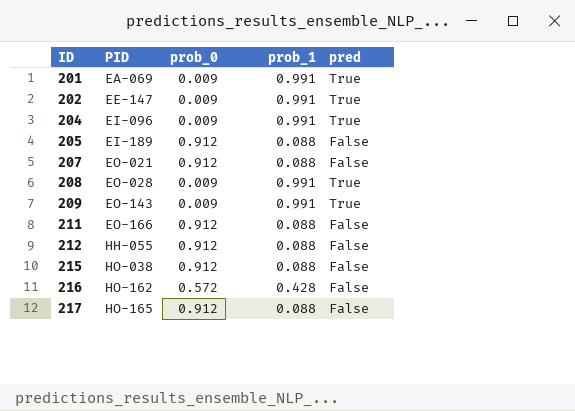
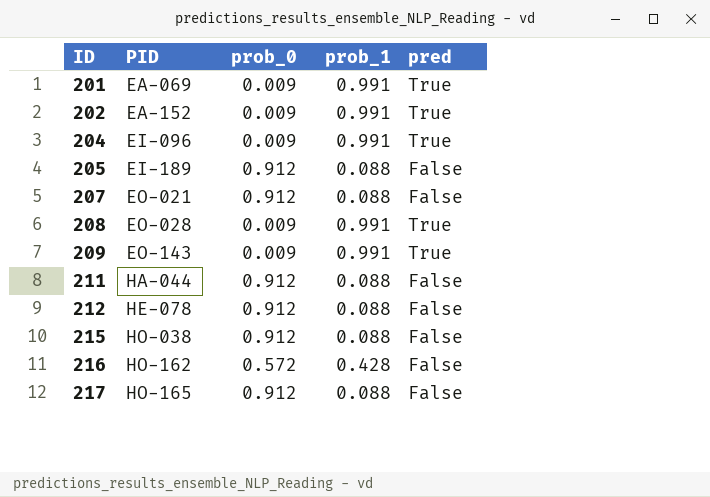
202 | PID: EE-147 -> EA-152
211 | PID: EO-166 -> HA-044
212 | PID: HH-055 -> HE-078

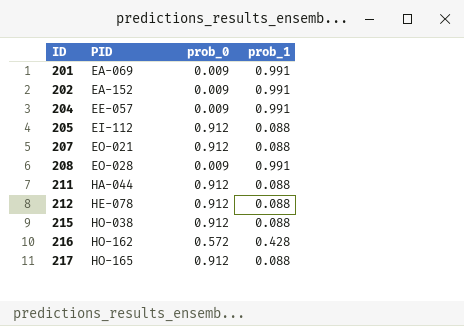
column pred | position: 5 -> none
row 209: EO-143 | 0.009 | 0.991 | True -> none
204 | PID: EI-096 -> EE-057
205 | PID: EI-189 -> EI-112

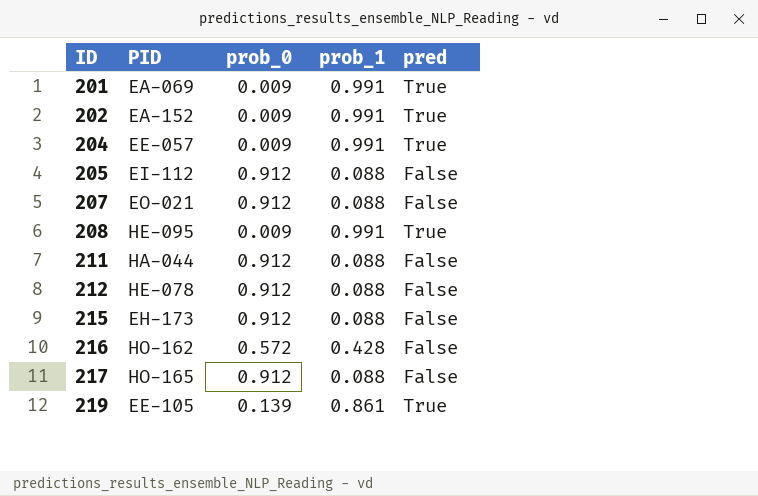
column pred | position: none -> 5
208 | PID: EO-028 -> HE-095
215 | PID: HO-038 -> EH-173
row 219: none -> EE-105 | 0.139 | 0.861 | True

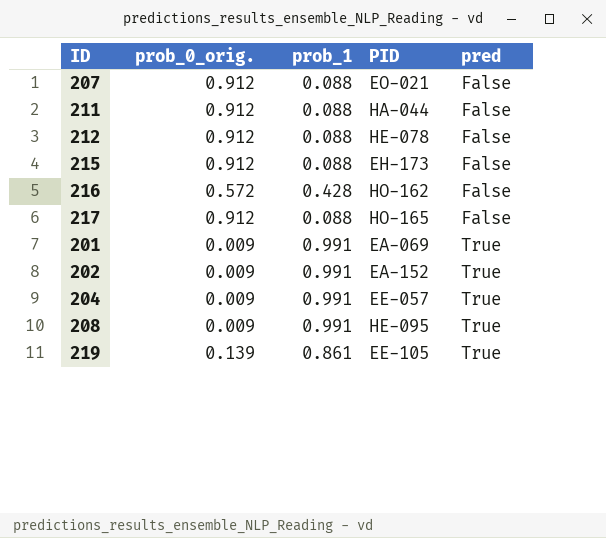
row order: ID ascending -> pred ascending
column name: prob_0 -> prob_0_orig.
column PID | position: 2 -> 4
row 205: EI-112 | 0.912 | 0.088 | False -> none

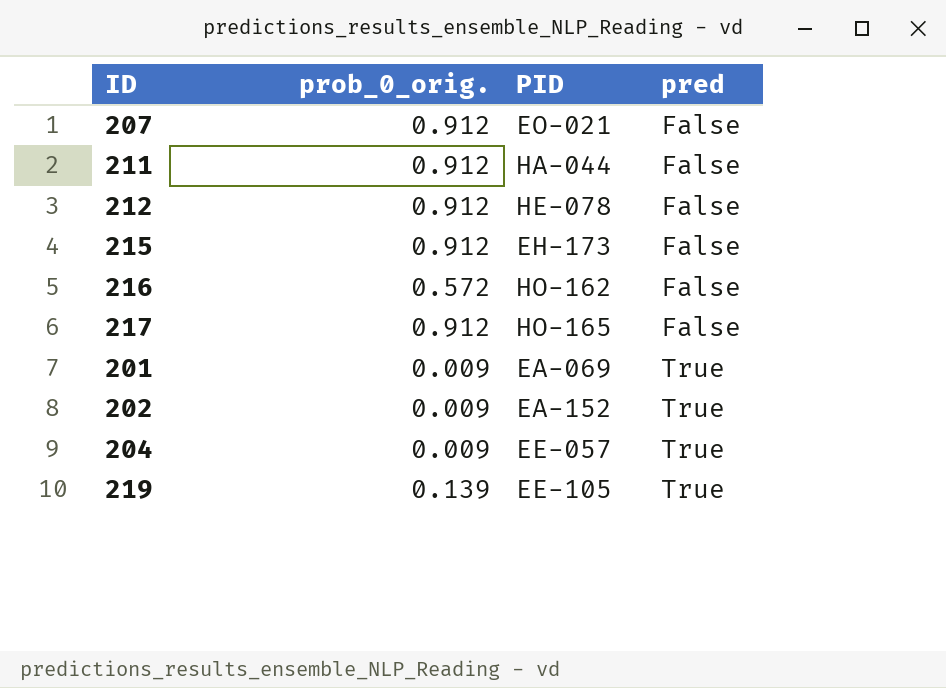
column prob_1 | position: 3 -> none
row 208: 0.009 | 0.991 | HE-095 | True -> none

